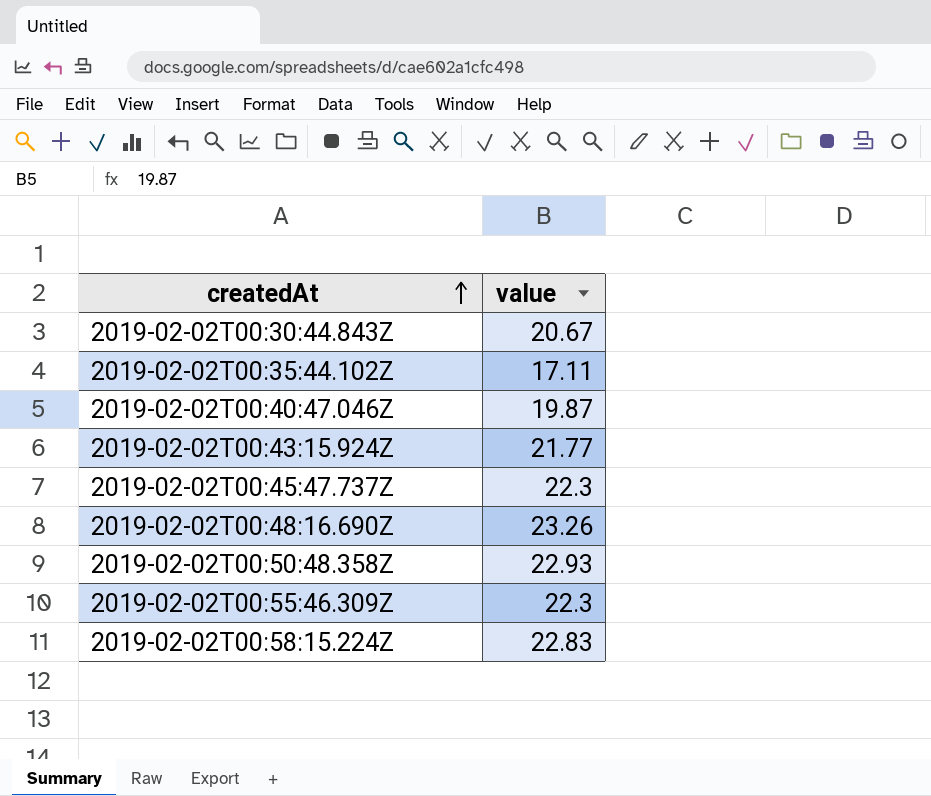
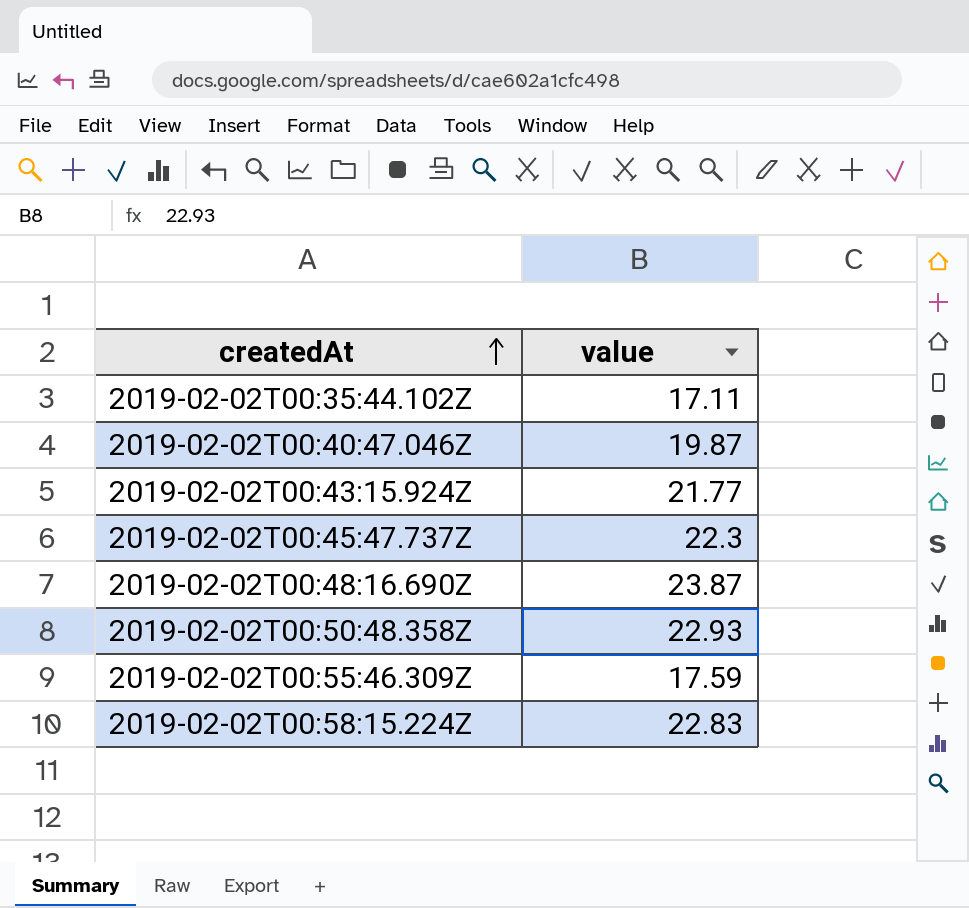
row 2019-02-02T00:30:44.843Z: 20.67 -> none
2019-02-02T00:48:16.690Z | value: 23.26 -> 23.87
2019-02-02T00:55:46.309Z | value: 22.3 -> 17.59

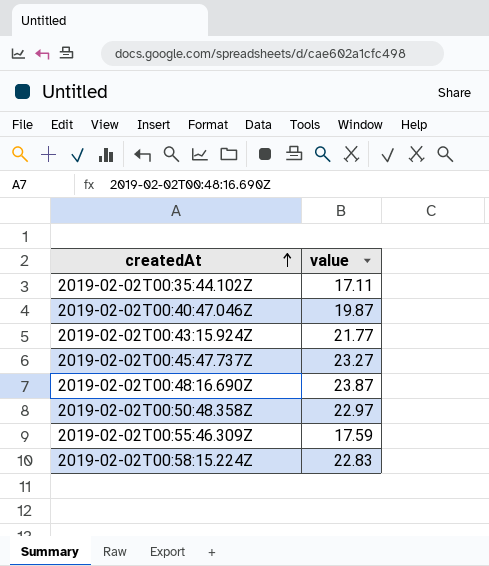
2019-02-02T00:45:47.737Z | value: 22.3 -> 23.27
2019-02-02T00:50:48.358Z | value: 22.93 -> 22.97

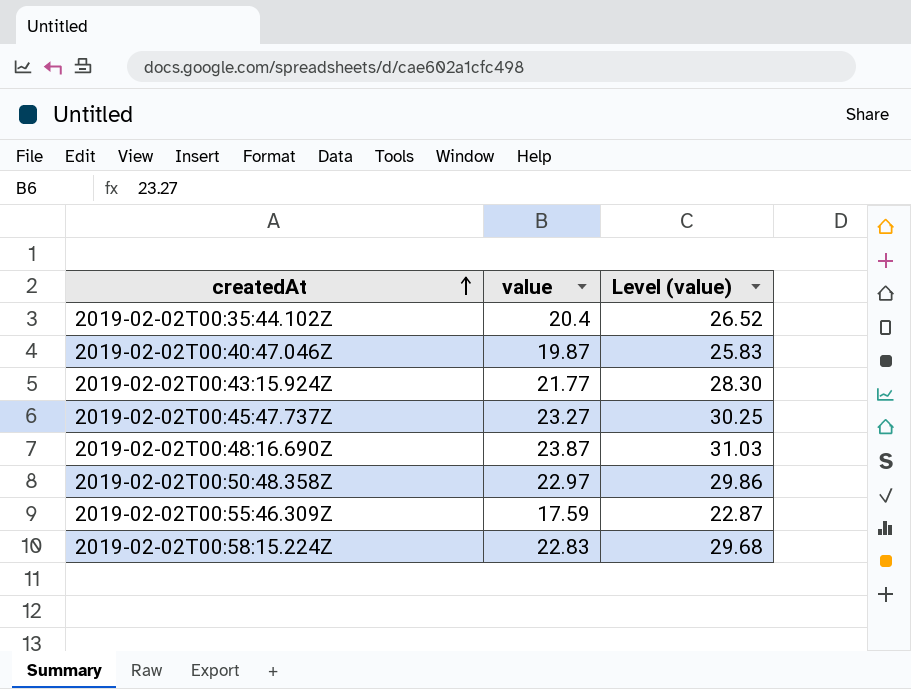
column Level (value) | formula: none -> [value] * 1.3
2019-02-02T00:35:44.102Z | value: 17.11 -> 20.4

